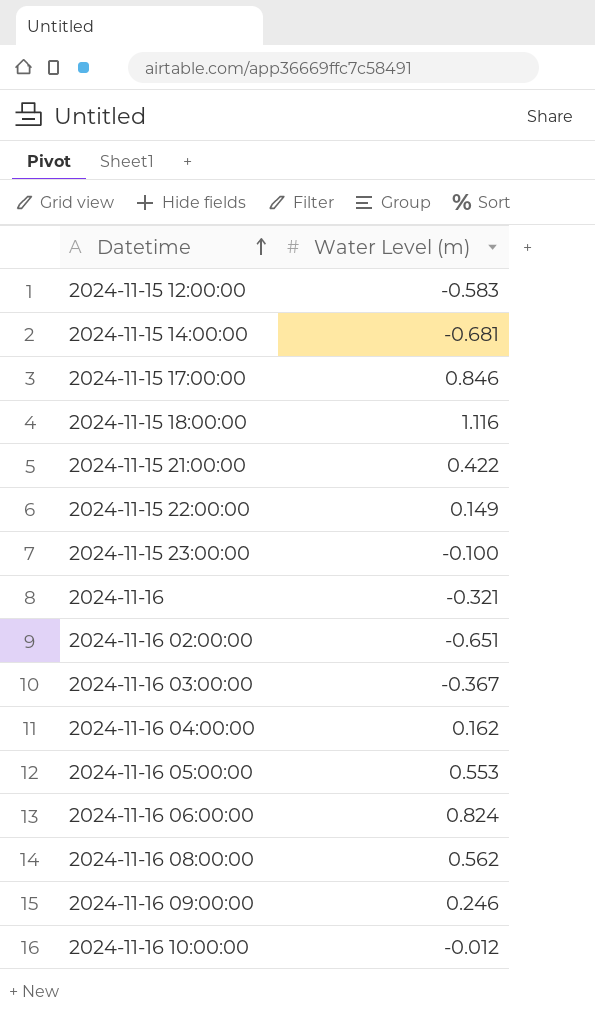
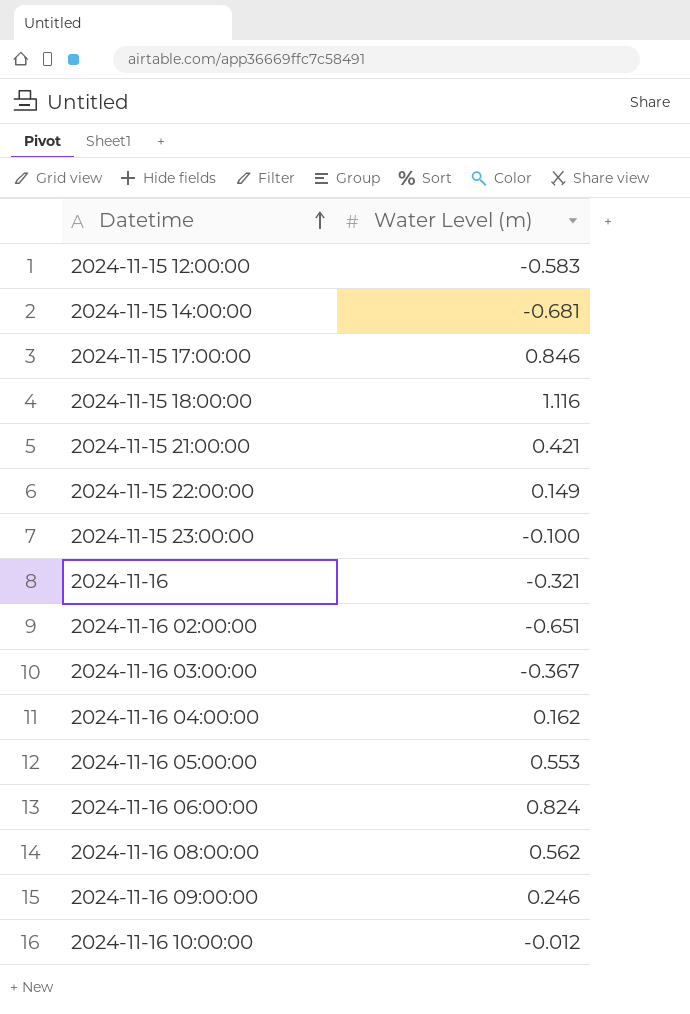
2024-11-15 21:00:00 | Water Level (m): 0.422 -> 0.421

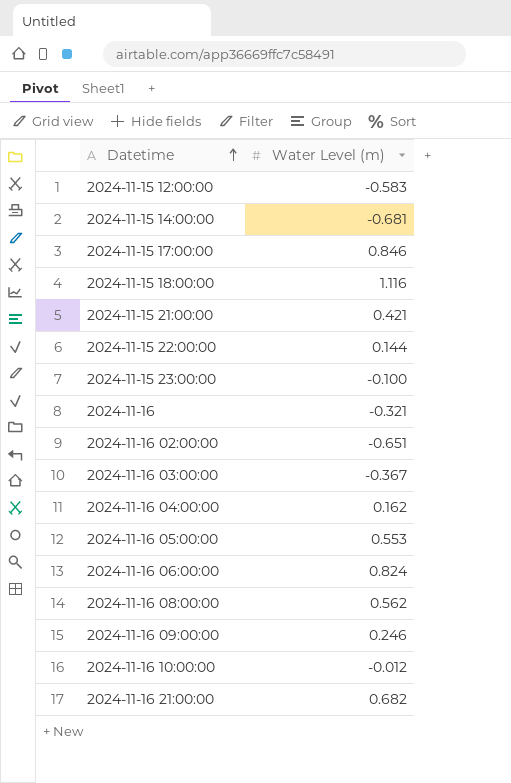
2024-11-15 22:00:00 | Water Level (m): 0.149 -> 0.144
row 2024-11-16 21:00:00: none -> 0.682

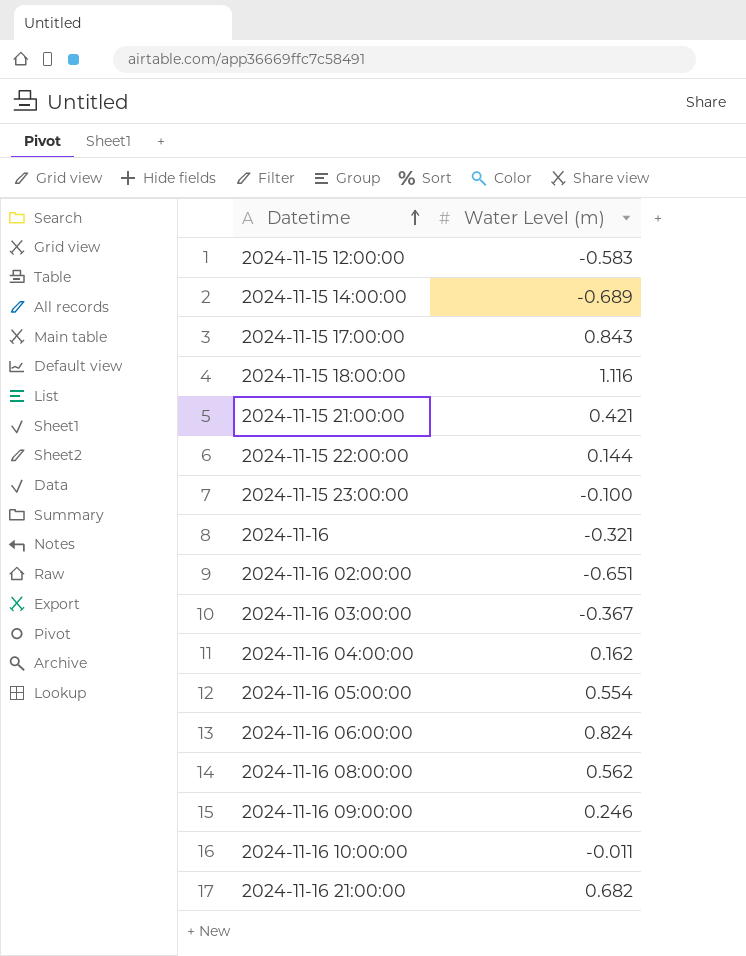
2024-11-15 14:00:00 | Water Level (m): -0.681 -> -0.689
2024-11-15 17:00:00 | Water Level (m): 0.846 -> 0.843
2024-11-16 05:00:00 | Water Level (m): 0.553 -> 0.554
2024-11-16 10:00:00 | Water Level (m): -0.012 -> -0.011

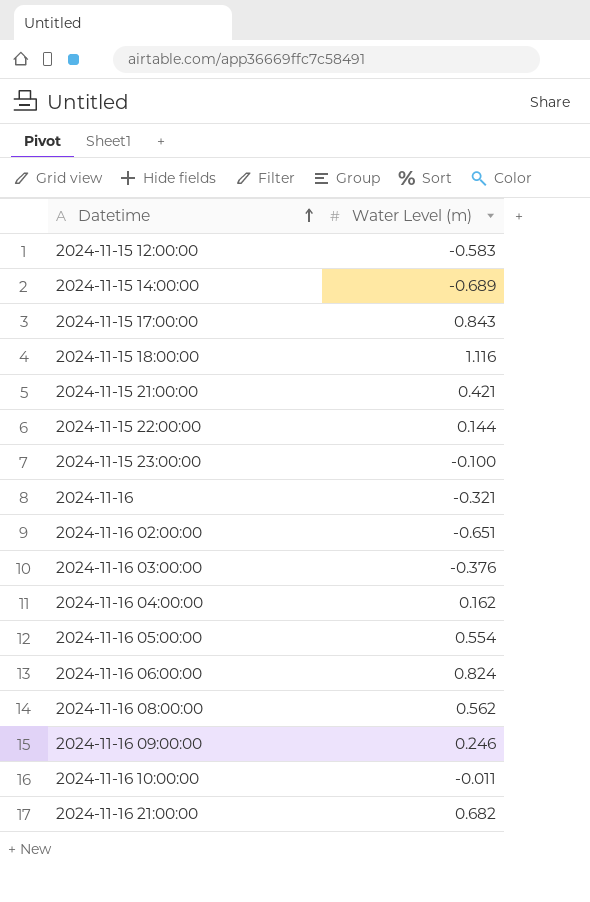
2024-11-16 03:00:00 | Water Level (m): -0.367 -> -0.376

